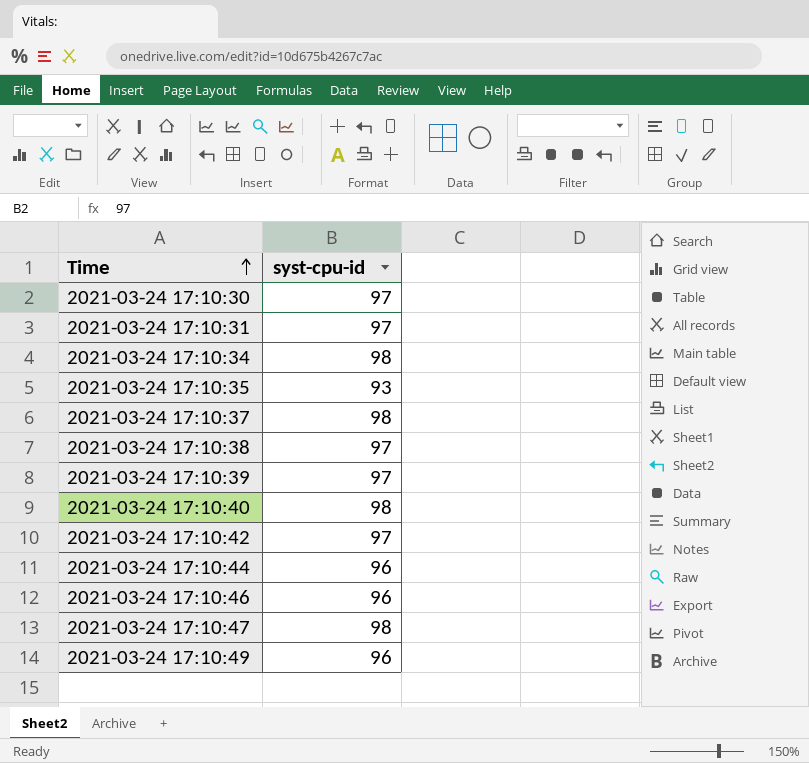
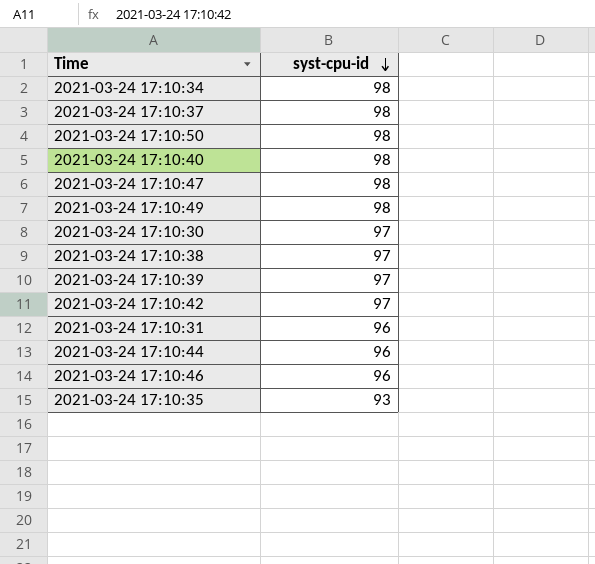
row order: Time ascending -> syst-cpu-id descending
row 2021-03-24 17:10:50: none -> 98
2021-03-24 17:10:49 | syst-cpu-id: 96 -> 98
2021-03-24 17:10:31 | syst-cpu-id: 97 -> 96

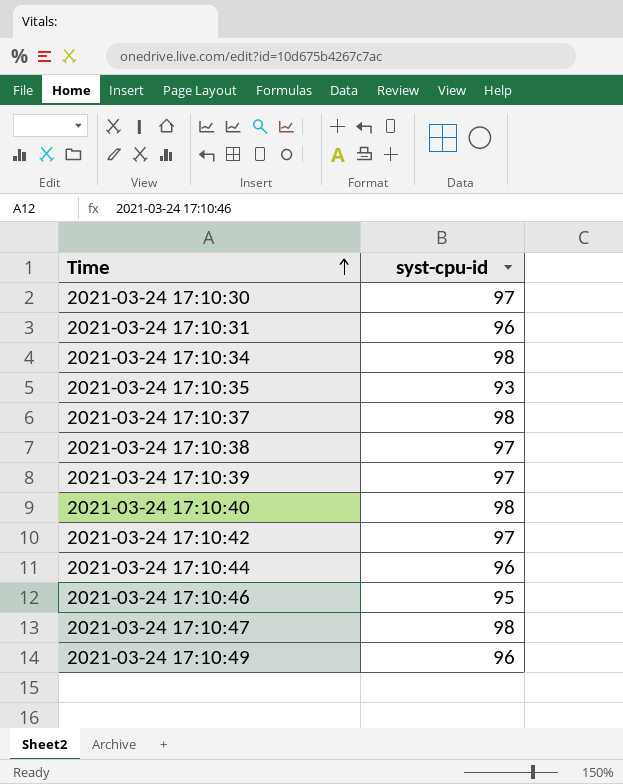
row order: syst-cpu-id descending -> Time ascending
row 2021-03-24 17:10:50: 98 -> none
2021-03-24 17:10:46 | syst-cpu-id: 96 -> 95
2021-03-24 17:10:49 | syst-cpu-id: 98 -> 96

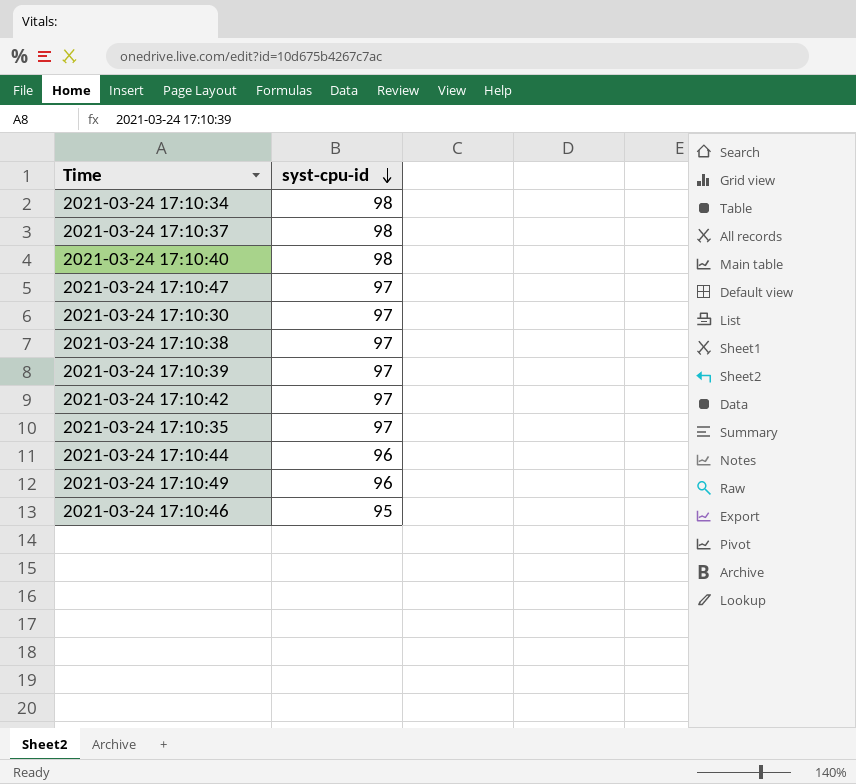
row order: Time ascending -> syst-cpu-id descending
row 2021-03-24 17:10:31: 96 -> none
2021-03-24 17:10:47 | syst-cpu-id: 98 -> 97
2021-03-24 17:10:35 | syst-cpu-id: 93 -> 97

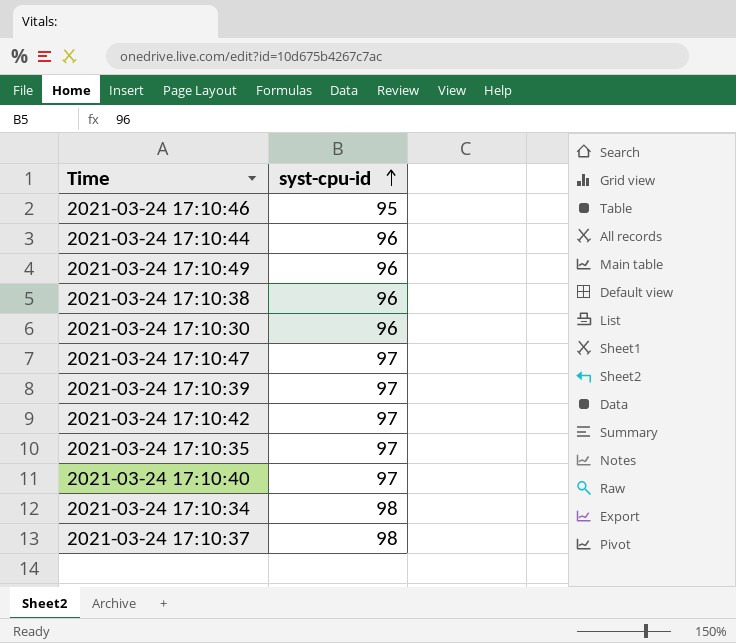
row order: syst-cpu-id descending -> syst-cpu-id ascending
2021-03-24 17:10:38 | syst-cpu-id: 97 -> 96
2021-03-24 17:10:30 | syst-cpu-id: 97 -> 96
2021-03-24 17:10:40 | syst-cpu-id: 98 -> 97

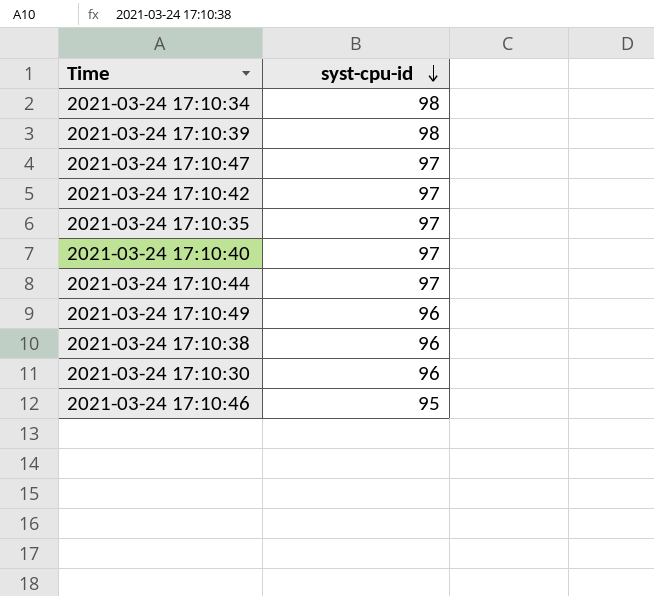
row order: syst-cpu-id ascending -> syst-cpu-id descending
row 2021-03-24 17:10:37: 98 -> none
2021-03-24 17:10:39 | syst-cpu-id: 97 -> 98
2021-03-24 17:10:44 | syst-cpu-id: 96 -> 97

